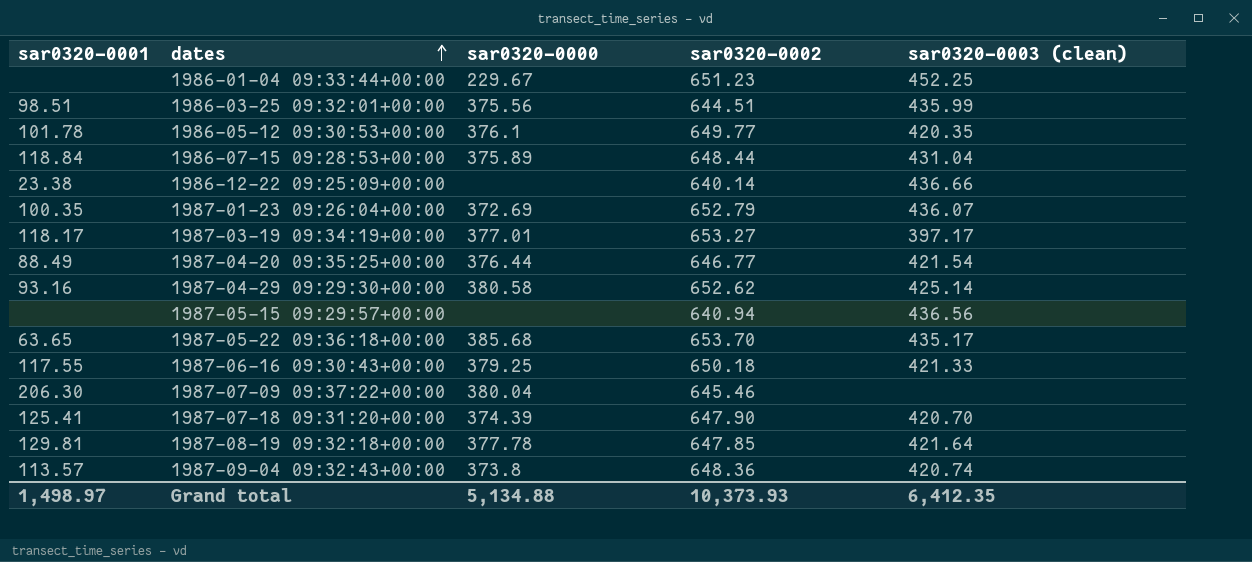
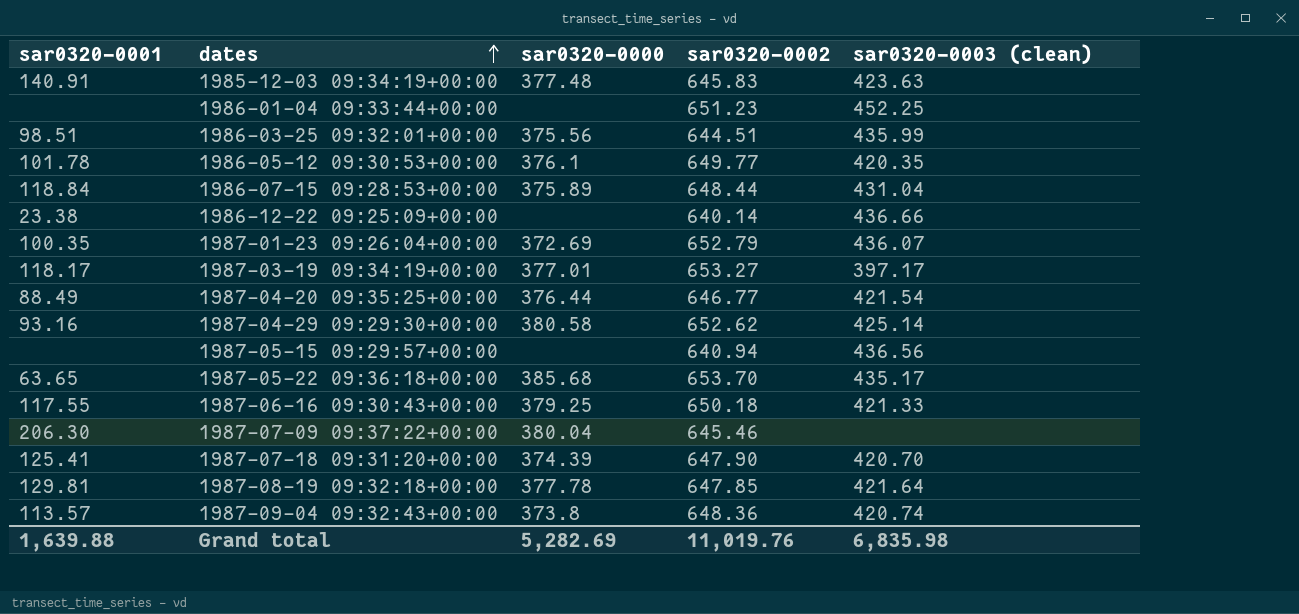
row 1985-12-03 09:34:19+00:00: none -> 140.91 | 377.48 | 645.83 | 423.63
1986-01-04 09:33:44+00:00 | sar0320-0000: 229.67 -> none
Grand total | sar0320-0001: 1,498.97 -> 1,639.88
Grand total | sar0320-0000: 5,134.88 -> 5,282.69
Grand total | sar0320-0002: 10,373.93 -> 11,019.76
Grand total | sar0320-0003 (clean): 6,412.35 -> 6,835.98

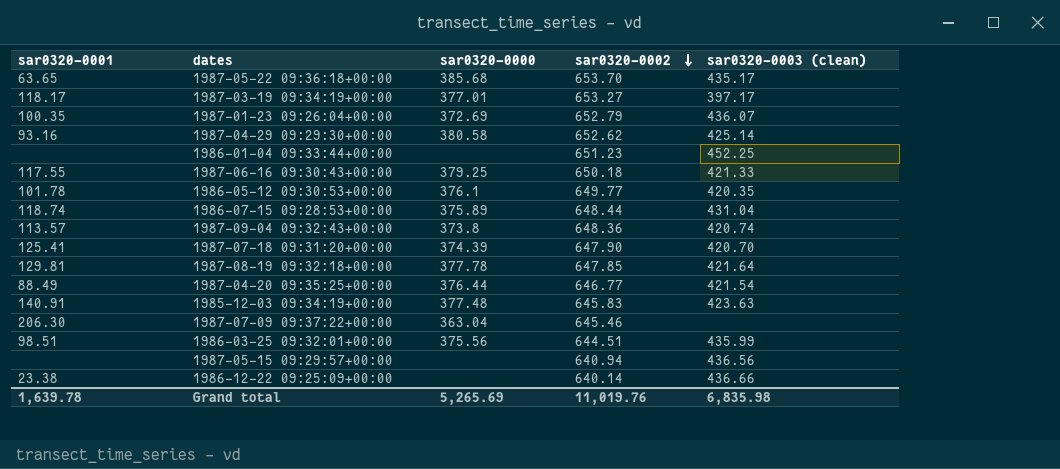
row order: dates ascending -> sar0320-0002 descending
1986-07-15 09:28:53+00:00 | sar0320-0001: 118.84 -> 118.74
1987-07-09 09:37:22+00:00 | sar0320-0000: 380.04 -> 363.04
Grand total | sar0320-0001: 1,639.88 -> 1,639.78
Grand total | sar0320-0000: 5,282.69 -> 5,265.69

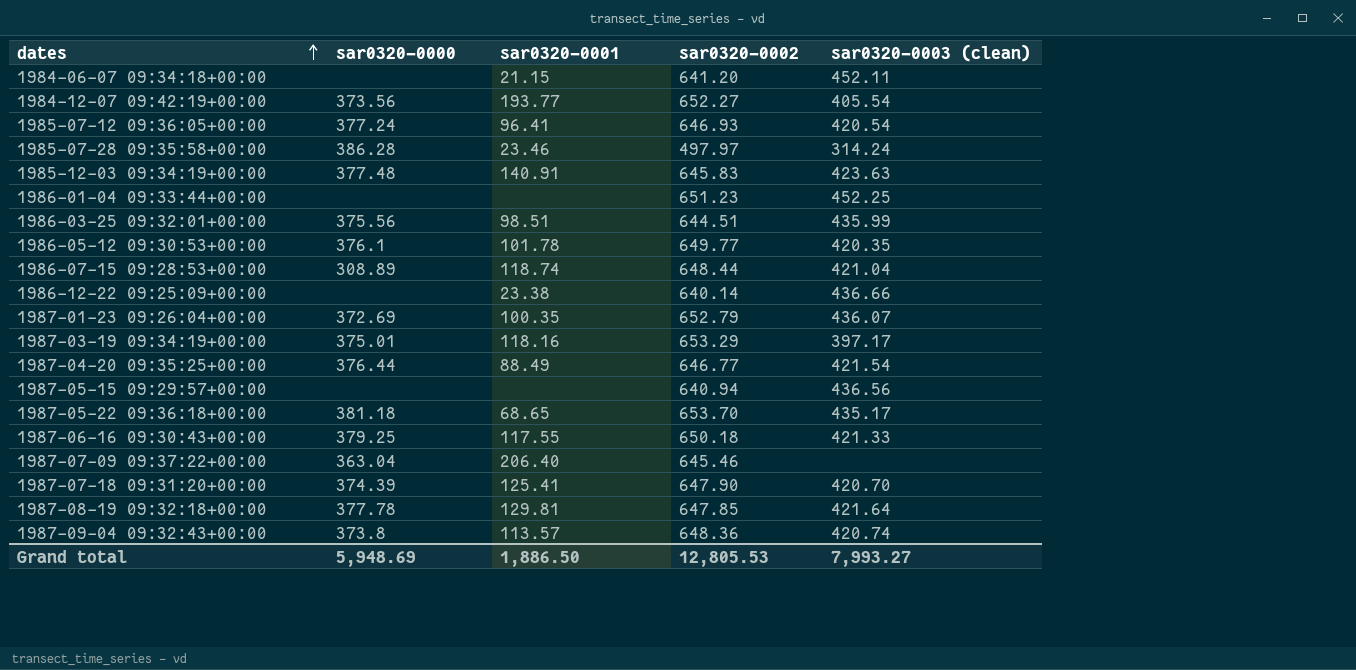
row order: sar0320-0002 descending -> dates ascending
column sar0320-0001 | position: 1 -> 3
row 1987-04-29 09:29:30+00:00: 93.16 | 380.58 | 652.62 | 425.14 -> none
row 1984-06-07 09:34:18+00:00: none -> none | 21.15 | 641.20 | 452.11
row 1984-12-07 09:42:19+00:00: none -> 373.56 | 193.77 | 652.27 | 405.54
row 1985-07-12 09:36:05+00:00: none -> 377.24 | 96.41 | 646.93 | 420.54
row 1985-07-28 09:35:58+00:00: none -> 386.28 | 23.46 | 497.97 | 314.24
1986-07-15 09:28:53+00:00 | sar0320-0000: 375.89 -> 308.89
1986-07-15 09:28:53+00:00 | sar0320-0003 (clean): 431.04 -> 421.04
1987-03-19 09:34:19+00:00 | sar0320-0000: 377.01 -> 375.01
1987-03-19 09:34:19+00:00 | sar0320-0001: 118.17 -> 118.16
1987-03-19 09:34:19+00:00 | sar0320-0002: 653.27 -> 653.29
1987-05-22 09:36:18+00:00 | sar0320-0000: 385.68 -> 381.18
1987-05-22 09:36:18+00:00 | sar0320-0001: 63.65 -> 68.65
1987-07-09 09:37:22+00:00 | sar0320-0001: 206.30 -> 206.40
Grand total | sar0320-0000: 5,265.69 -> 5,948.69
Grand total | sar0320-0001: 1,639.78 -> 1,886.50
Grand total | sar0320-0002: 11,019.76 -> 12,805.53
Grand total | sar0320-0003 (clean): 6,835.98 -> 7,993.27

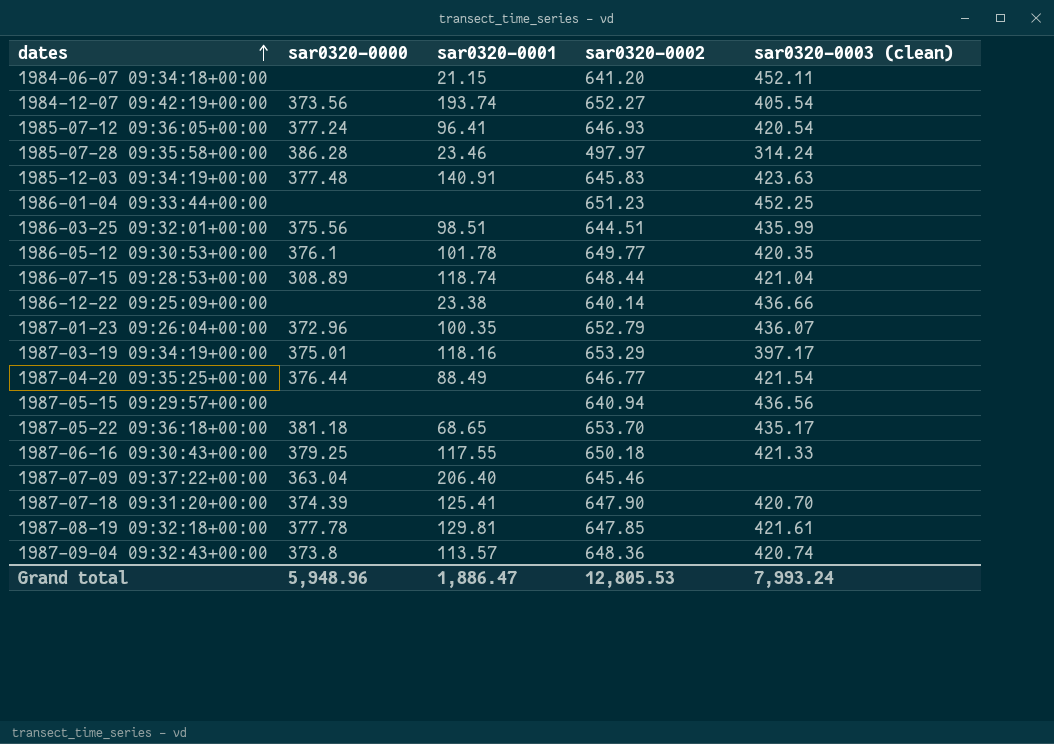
1984-12-07 09:42:19+00:00 | sar0320-0001: 193.77 -> 193.74
1987-01-23 09:26:04+00:00 | sar0320-0000: 372.69 -> 372.96
1987-08-19 09:32:18+00:00 | sar0320-0003 (clean): 421.64 -> 421.61
Grand total | sar0320-0000: 5,948.69 -> 5,948.96
Grand total | sar0320-0001: 1,886.50 -> 1,886.47
Grand total | sar0320-0003 (clean): 7,993.27 -> 7,993.24

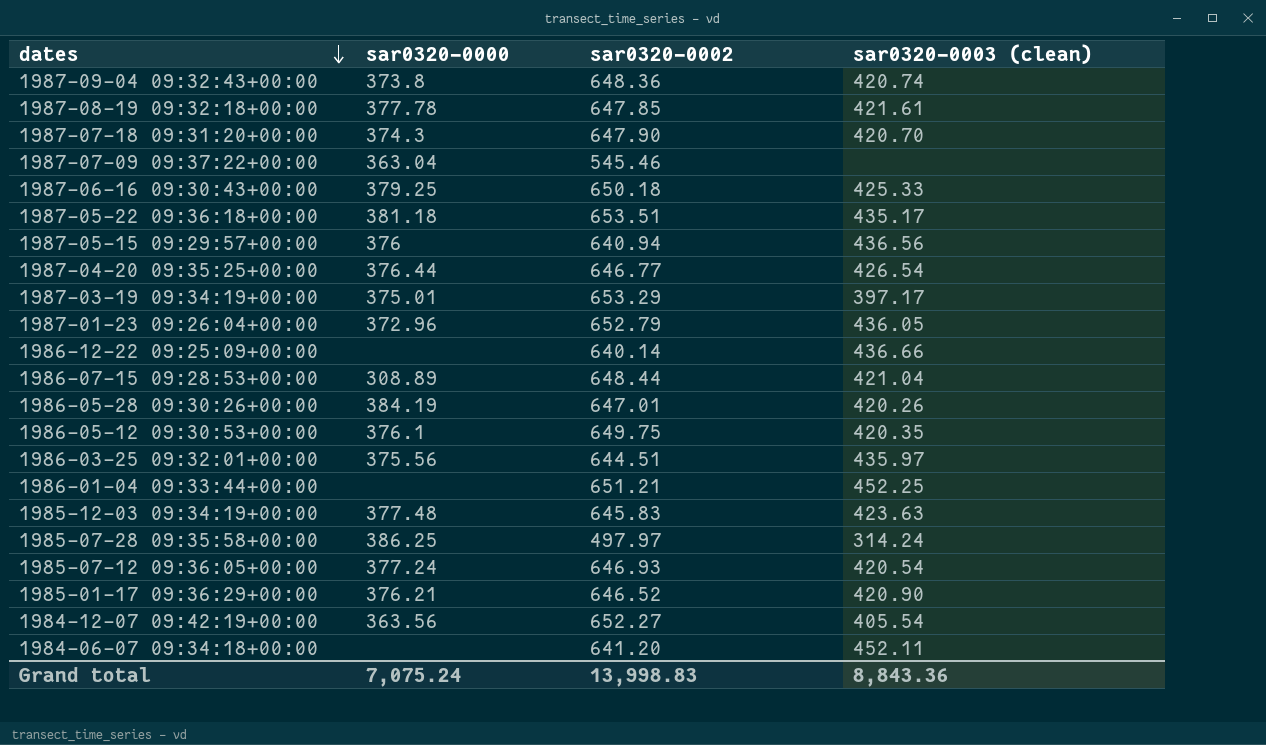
row order: dates ascending -> dates descending
column sar0320-0001 | position: 3 -> none
1987-07-18 09:31:20+00:00 | sar0320-0000: 374.39 -> 374.3
1987-07-09 09:37:22+00:00 | sar0320-0002: 645.46 -> 545.46
1987-06-16 09:30:43+00:00 | sar0320-0003 (clean): 421.33 -> 425.33
1987-05-22 09:36:18+00:00 | sar0320-0002: 653.70 -> 653.51
1987-05-15 09:29:57+00:00 | sar0320-0000: none -> 376
1987-04-20 09:35:25+00:00 | sar0320-0003 (clean): 421.54 -> 426.54
1987-01-23 09:26:04+00:00 | sar0320-0003 (clean): 436.07 -> 436.05
row 1986-05-28 09:30:26+00:00: none -> 384.19 | 647.01 | 420.26
1986-05-12 09:30:53+00:00 | sar0320-0002: 649.77 -> 649.75
1986-03-25 09:32:01+00:00 | sar0320-0003 (clean): 435.99 -> 435.97
1986-01-04 09:33:44+00:00 | sar0320-0002: 651.23 -> 651.21
1985-07-28 09:35:58+00:00 | sar0320-0000: 386.28 -> 386.25
row 1985-01-17 09:36:29+00:00: none -> 376.21 | 646.52 | 420.90
1984-12-07 09:42:19+00:00 | sar0320-0000: 373.56 -> 363.56
Grand total | sar0320-0000: 5,948.96 -> 7,075.24
Grand total | sar0320-0002: 12,805.53 -> 13,998.83
Grand total | sar0320-0003 (clean): 7,993.24 -> 8,843.36

